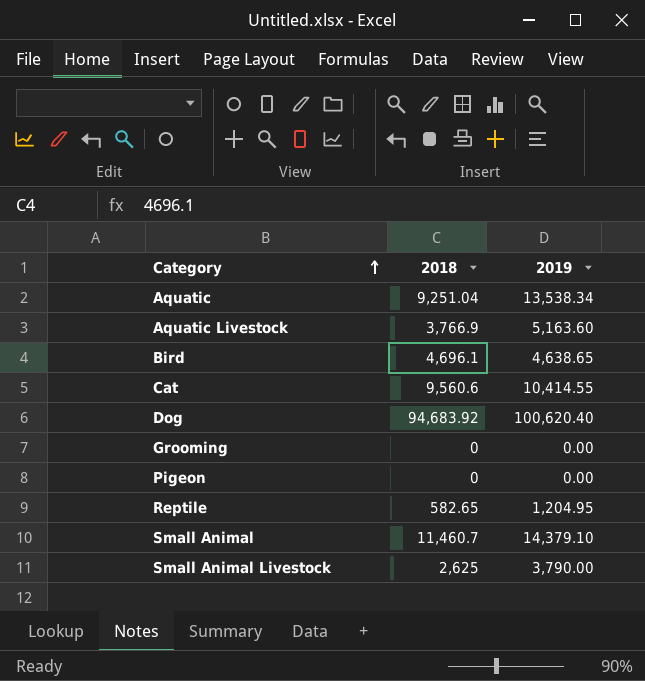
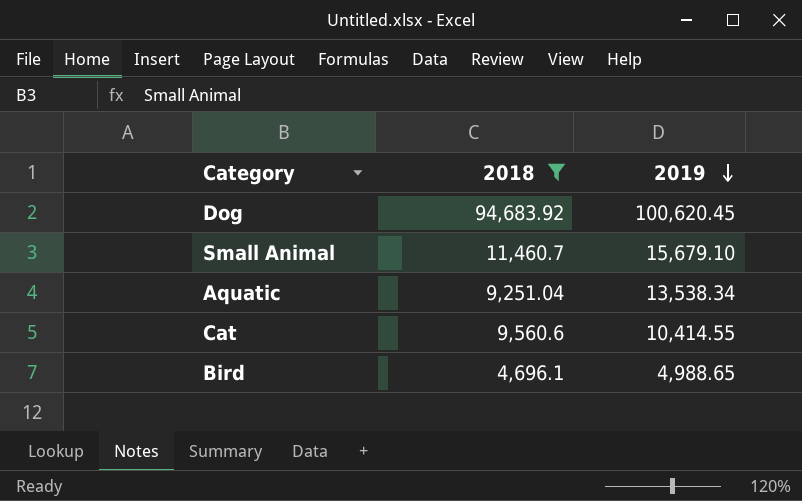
filter: none -> 2018 >= 4,696.1
row order: Category ascending -> 2019 descending
Dog | 2019: 100,620.40 -> 100,620.45
Small Animal | 2019: 14,379.10 -> 15,679.10
Bird | 2019: 4,638.65 -> 4,988.65

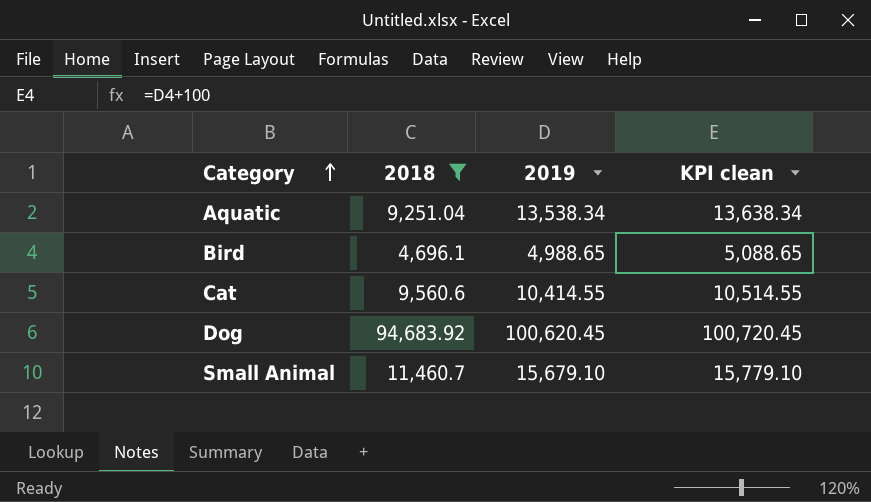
row order: 2019 descending -> Category ascending
column KPI clean | formula: none -> [2019] + 100

